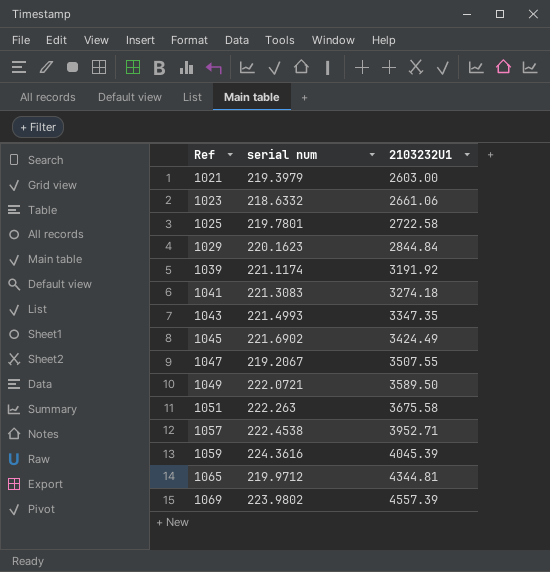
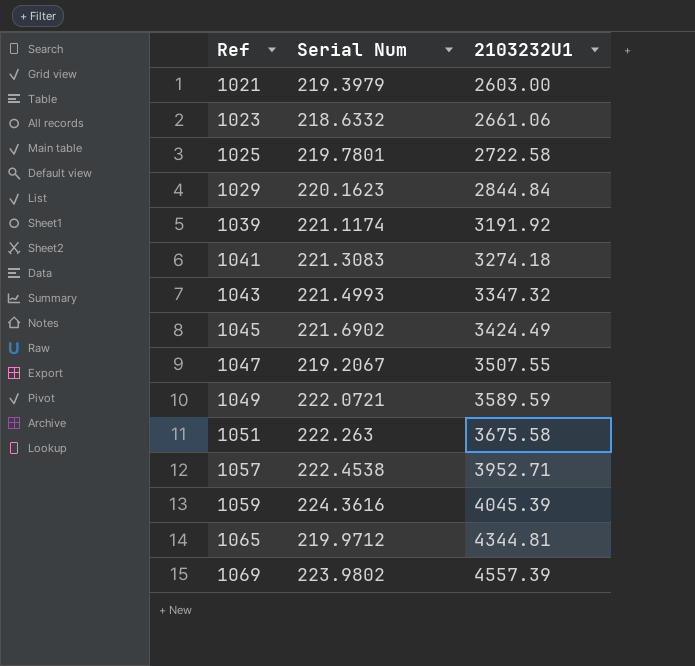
column name: serial num -> Serial Num
1043 | 2103232U1: 3347.35 -> 3347.32
1049 | 2103232U1: 3589.50 -> 3589.59

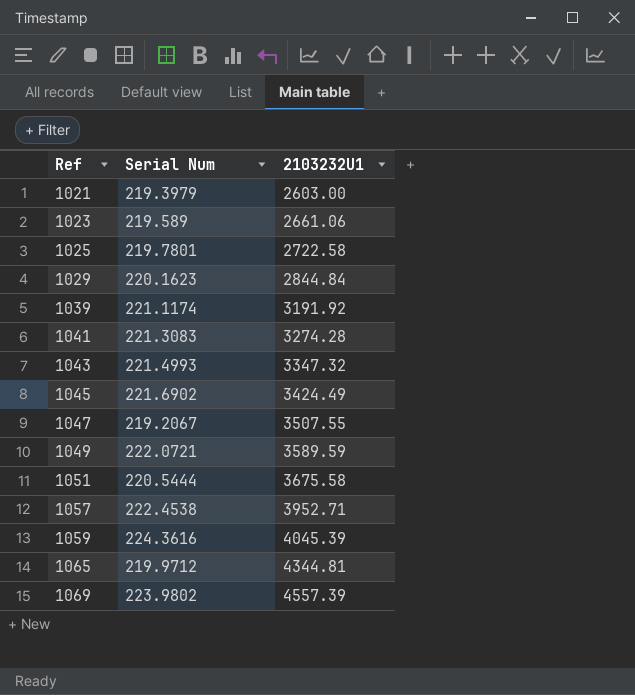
1023 | Serial Num: 218.6332 -> 219.589
1041 | 2103232U1: 3274.18 -> 3274.28
1051 | Serial Num: 222.263 -> 220.5444

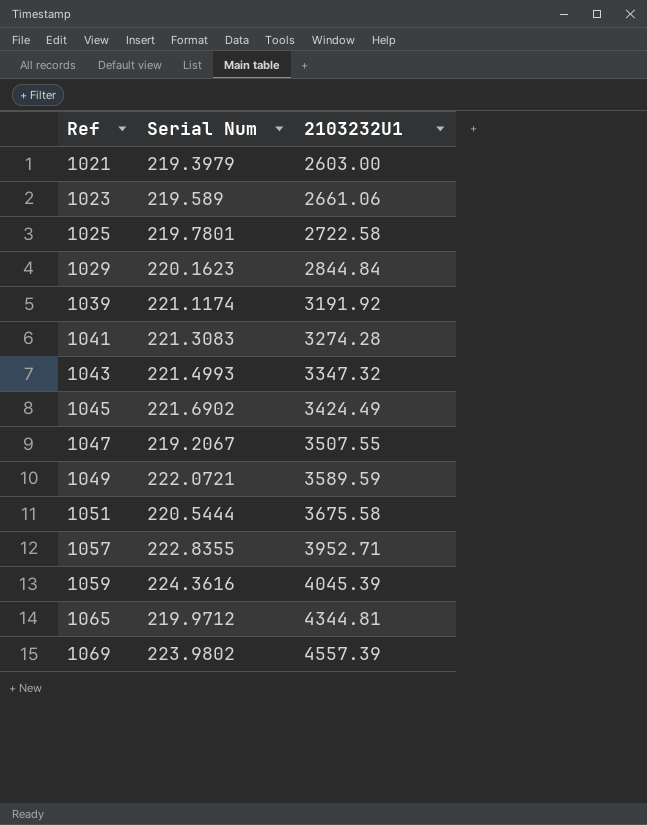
1057 | Serial Num: 222.4538 -> 222.8355

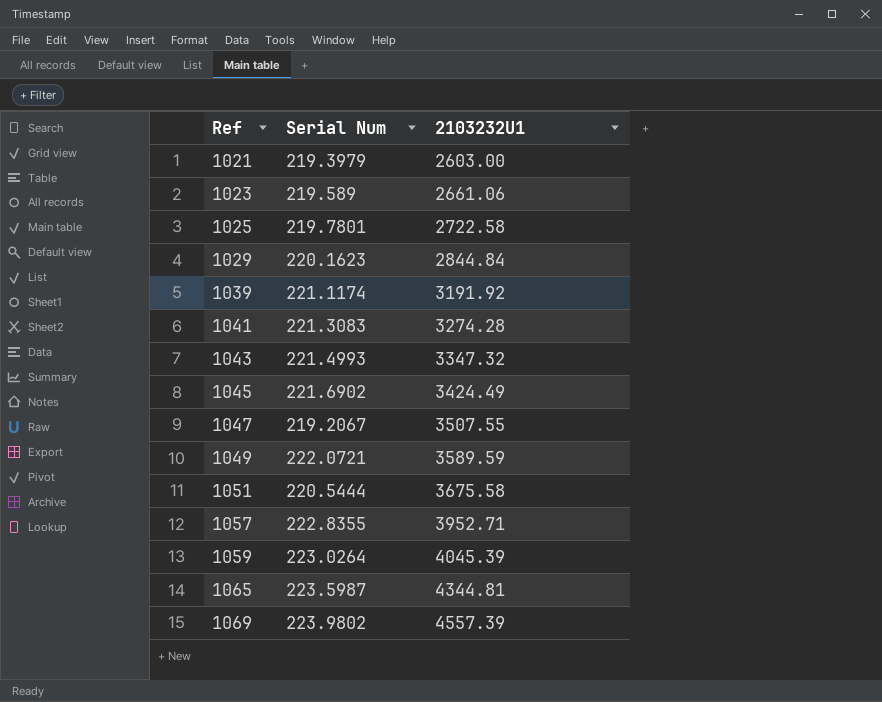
1059 | Serial Num: 224.3616 -> 223.0264
1065 | Serial Num: 219.9712 -> 223.5987

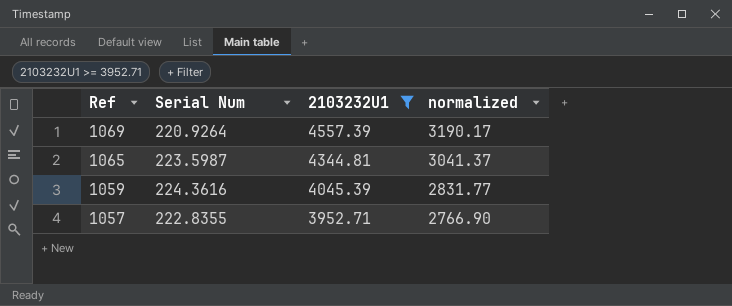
filter: none -> 2103232U1 >= 3952.71
row order: Ref ascending -> Ref descending
column normalized | formula: none -> [2103232U1] * 0.7
1069 | Serial Num: 223.9802 -> 220.9264
1059 | Serial Num: 223.0264 -> 224.3616

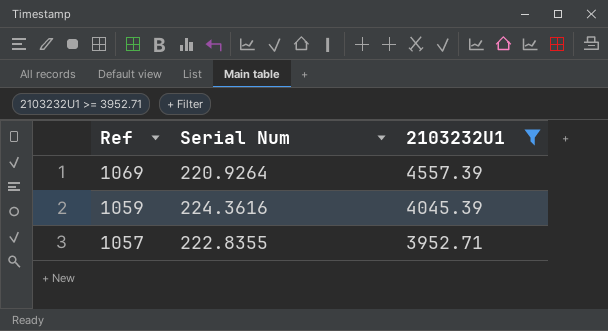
column normalized | formula: [2103232U1] * 0.7 -> none
row 1065: 223.5987 | 4344.81 | 3041.37 -> none

